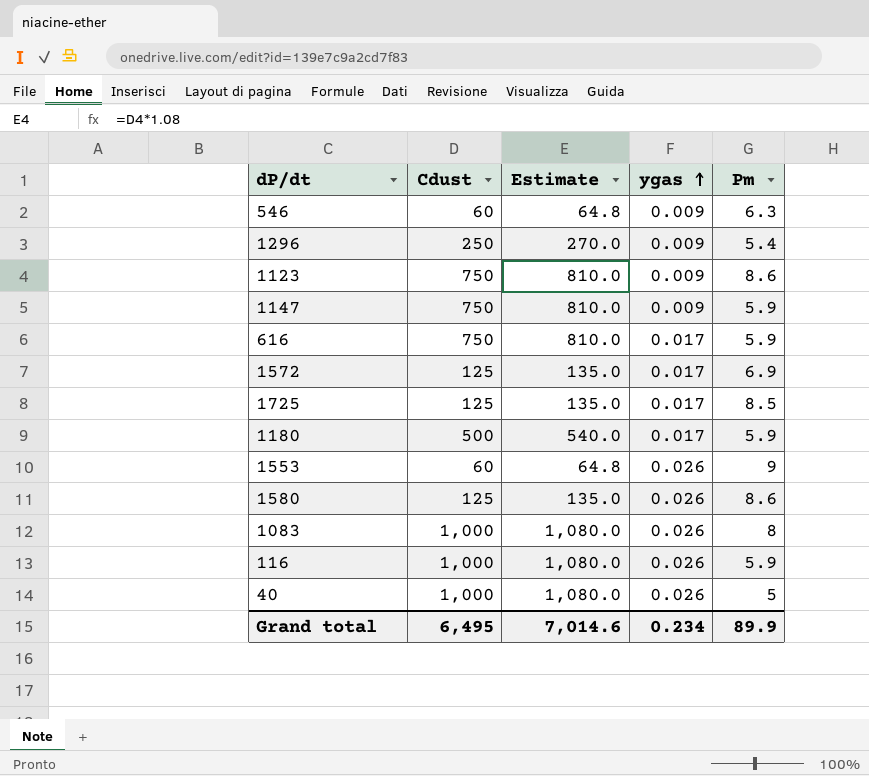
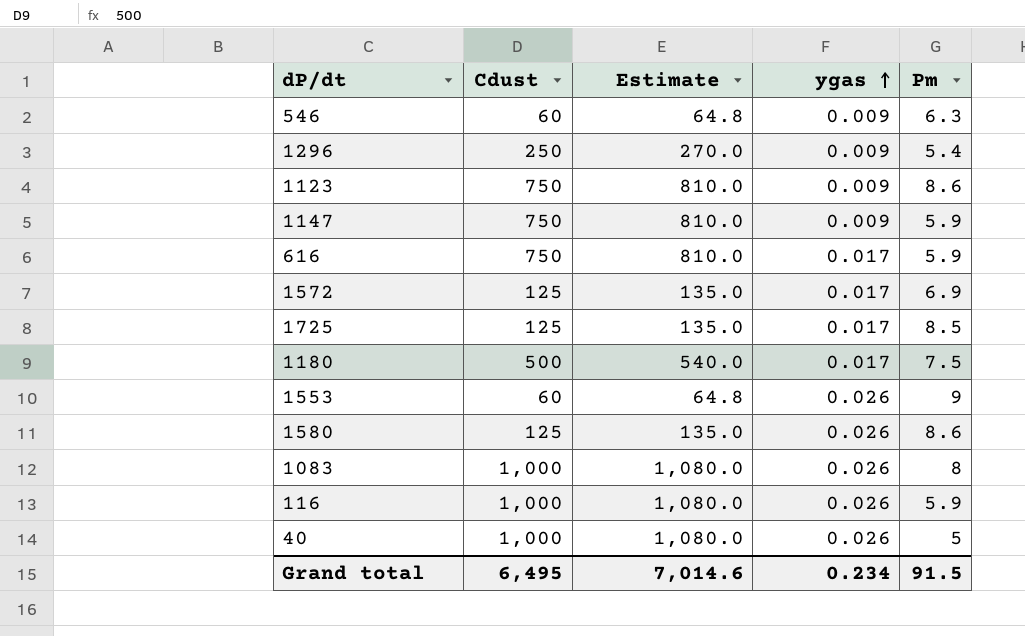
1180 | Pm: 5.9 -> 7.5
Grand total | Pm: 89.9 -> 91.5

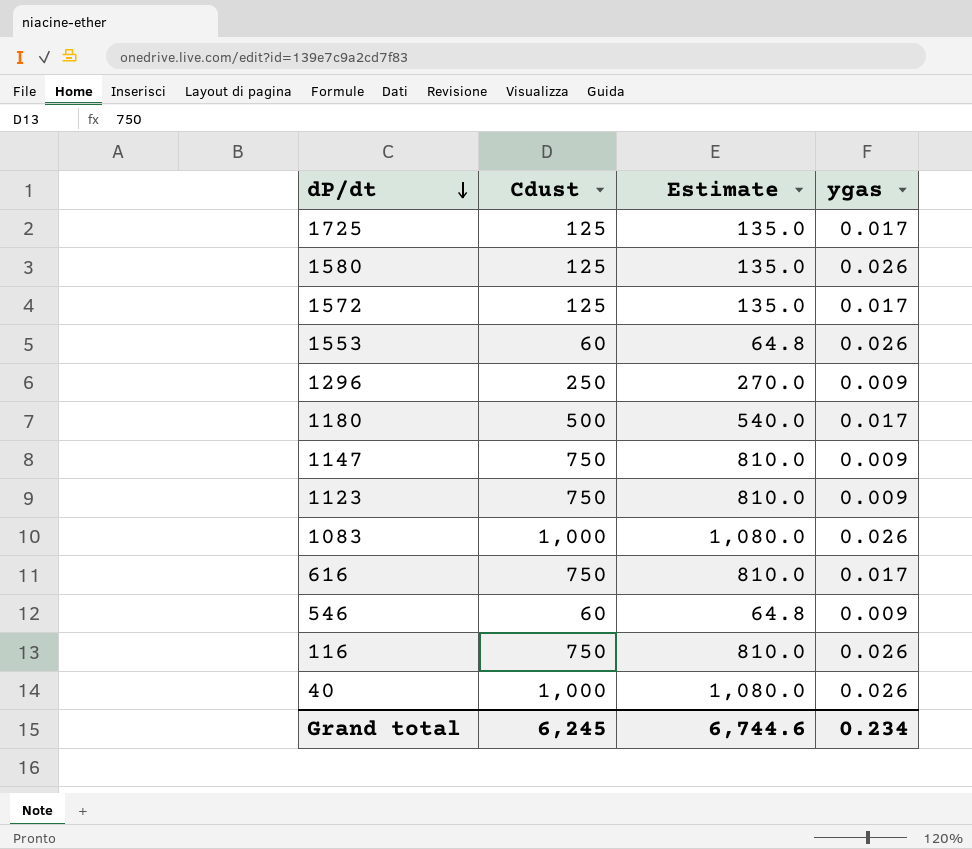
row order: ygas ascending -> dP/dt descending
column Pm | position: 5 -> none
116 | Cdust: 1,000 -> 750
116 | Estimate: 1,080.0 -> 810.0
Grand total | Cdust: 6,495 -> 6,245
Grand total | Estimate: 7,014.6 -> 6,744.6

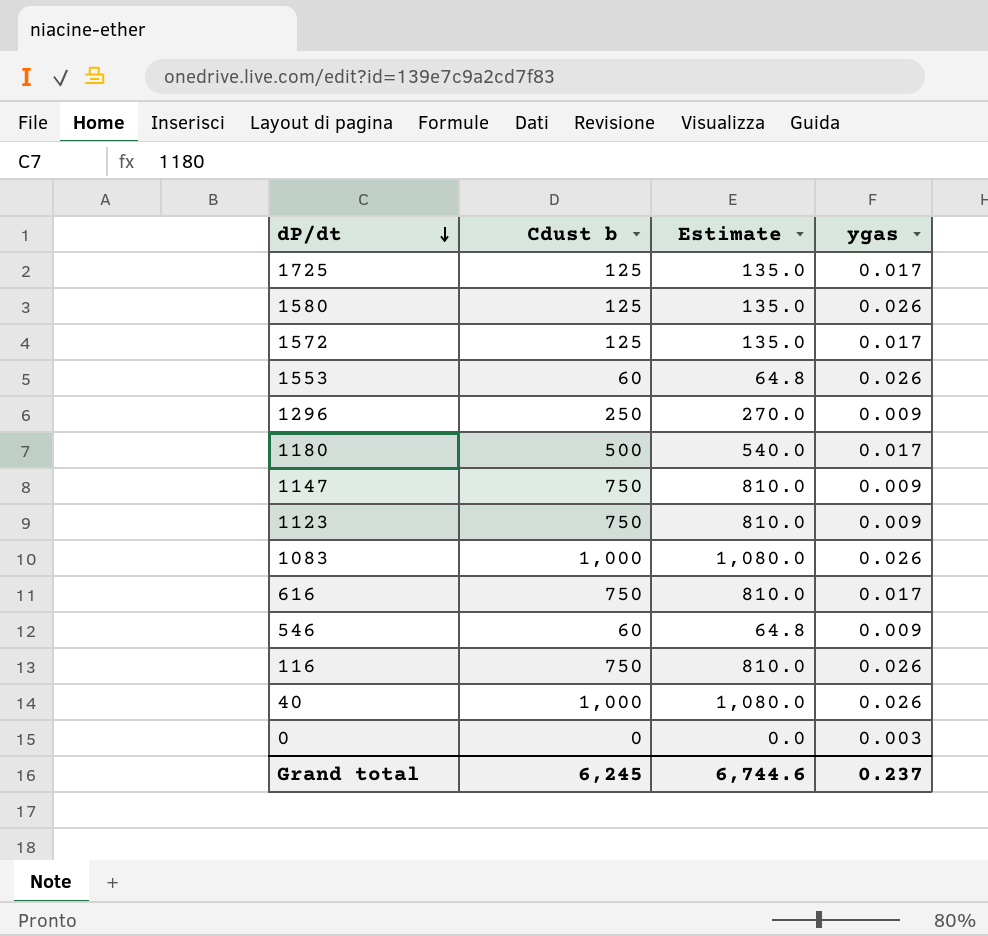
column name: Cdust -> Cdust b
row 0: none -> 0 | 0.0 | 0.003
Grand total | ygas: 0.234 -> 0.237

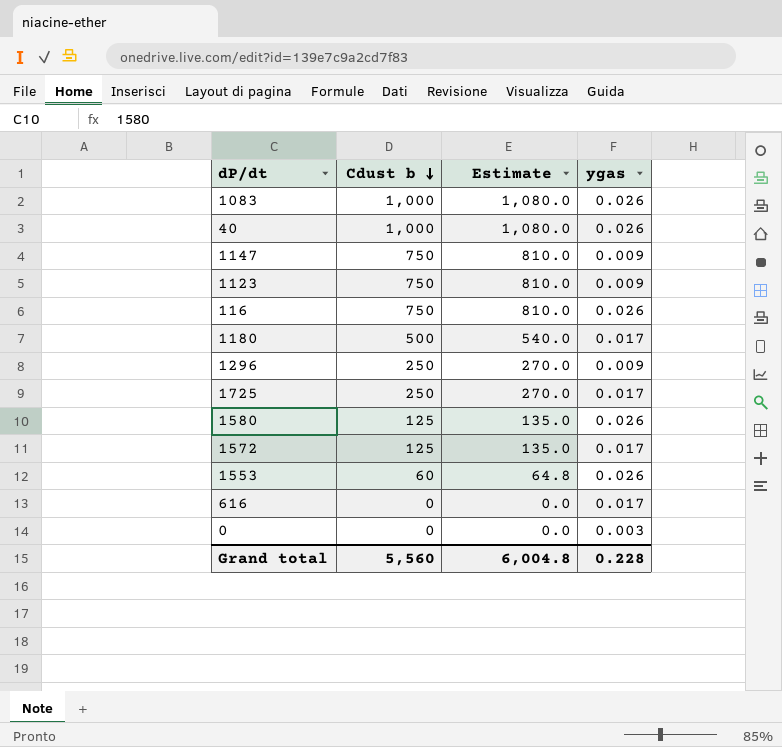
row order: dP/dt descending -> Cdust b descending
row 546: 60 | 64.8 | 0.009 -> none
1725 | Cdust b: 125 -> 250
1725 | Estimate: 135.0 -> 270.0
616 | Cdust b: 750 -> 0
616 | Estimate: 810.0 -> 0.0
Grand total | Cdust b: 6,245 -> 5,560
Grand total | Estimate: 6,744.6 -> 6,004.8
Grand total | ygas: 0.237 -> 0.228

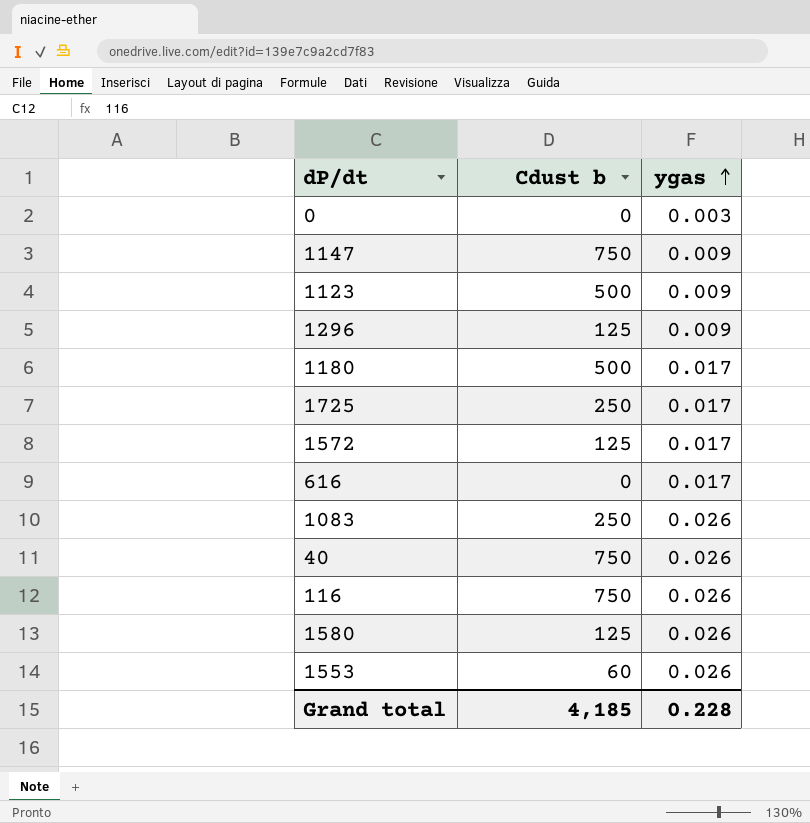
row order: Cdust b descending -> ygas ascending
column Estimate | formula: [Cdust b] * 1.08 -> none
1123 | Cdust b: 750 -> 500
1296 | Cdust b: 250 -> 125
1083 | Cdust b: 1,000 -> 250
40 | Cdust b: 1,000 -> 750
Grand total | Cdust b: 5,560 -> 4,185

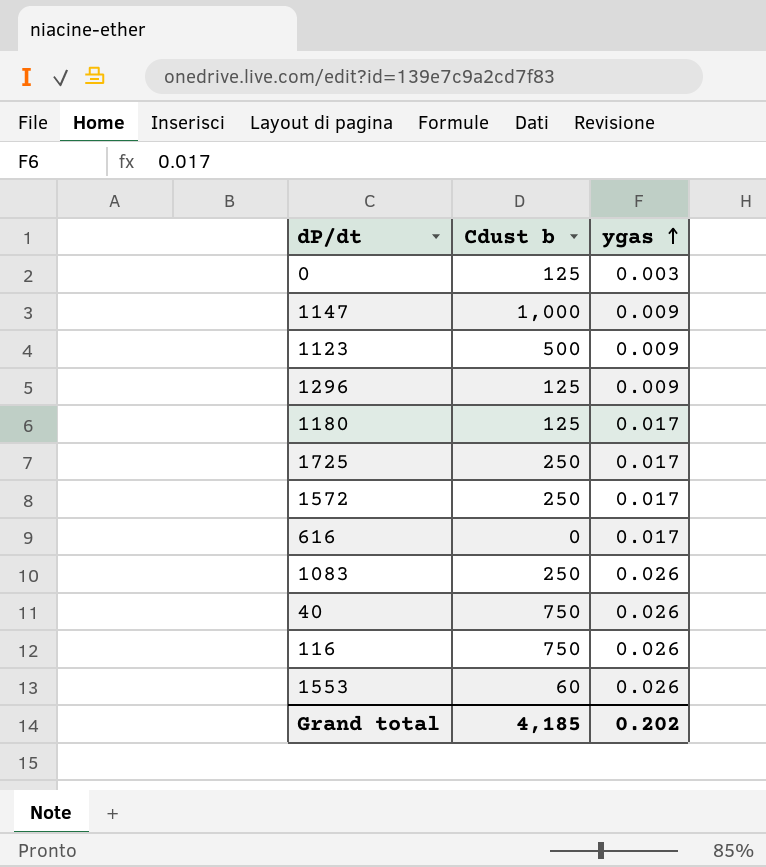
row 1580: 125 | 0.026 -> none
0 | Cdust b: 0 -> 125
1147 | Cdust b: 750 -> 1,000
1180 | Cdust b: 500 -> 125
1572 | Cdust b: 125 -> 250
Grand total | ygas: 0.228 -> 0.202

